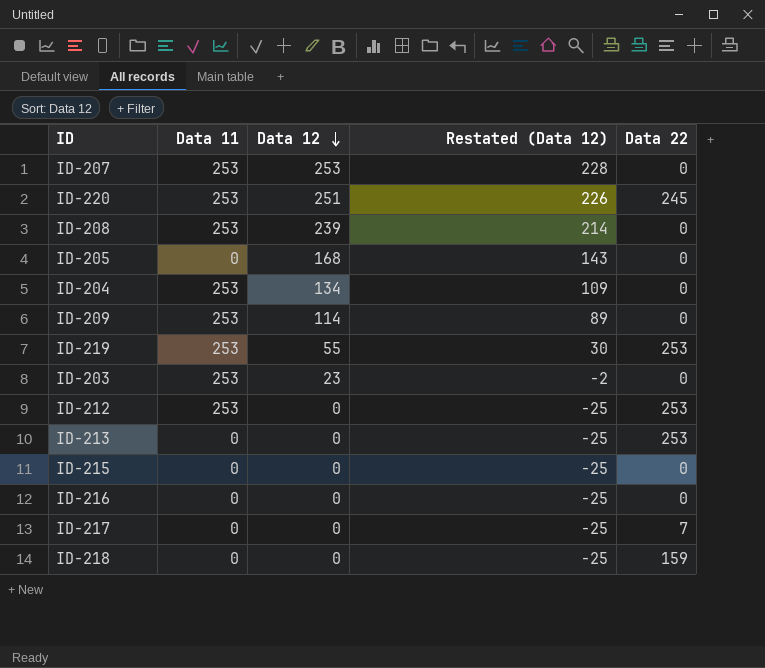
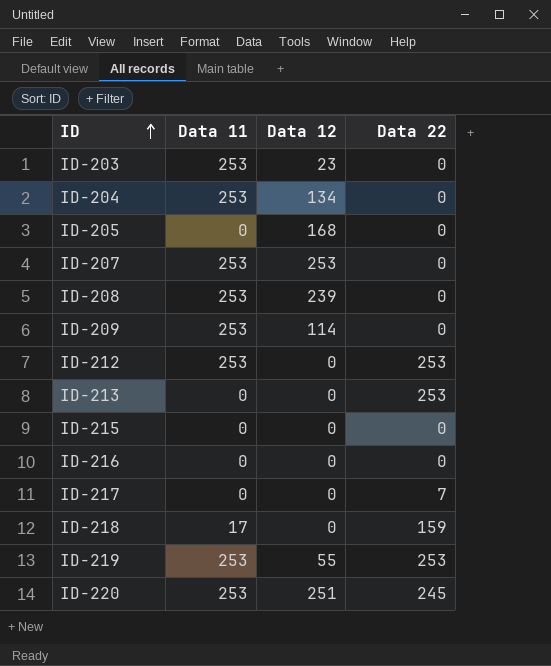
row order: Data 12 descending -> ID ascending
column Restated (Data 12) | formula: [Data 12] - 25 -> none
ID-218 | Data 11: 0 -> 17

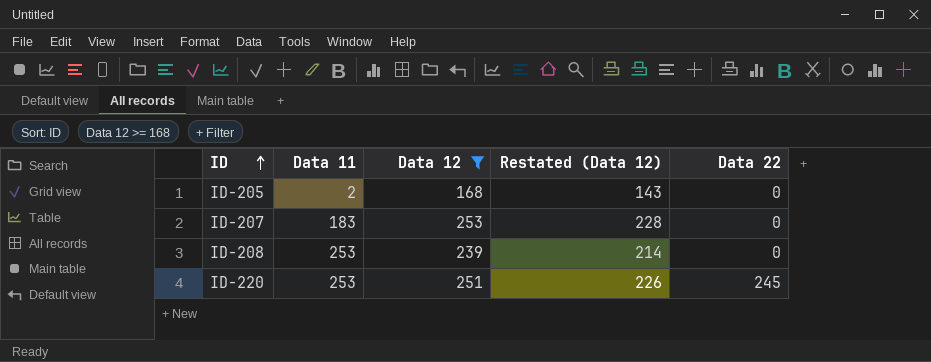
filter: none -> Data 12 >= 168
column Restated (Data 12) | formula: none -> [Data 12] - 25
ID-205 | Data 11: 0 -> 2
ID-207 | Data 11: 253 -> 183

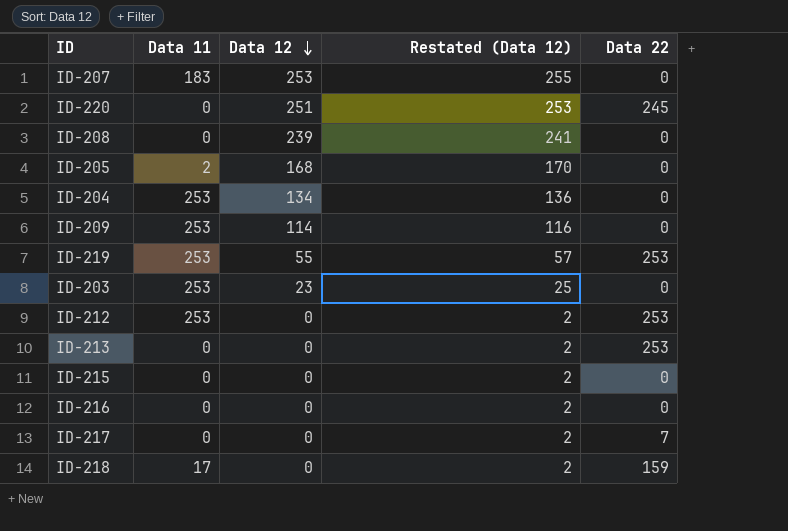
filter: Data 12 >= 168 -> none
row order: ID ascending -> Data 12 descending
column Restated (Data 12) | formula: [Data 12] - 25 -> [Data 12] + 2
ID-220 | Data 11: 253 -> 0
ID-208 | Data 11: 253 -> 0

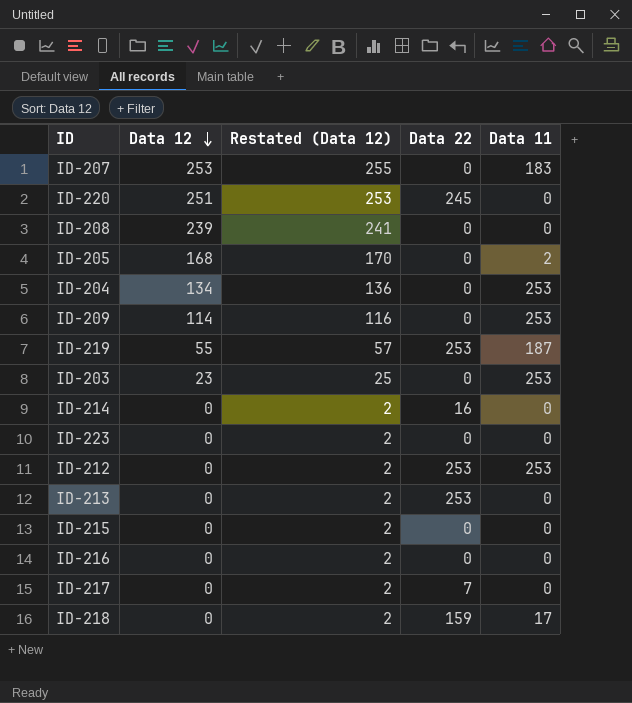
column Data 11 | position: 2 -> 5
ID-219 | Data 11: 253 -> 187
row ID-214: none -> 0 | 2 | 16 | 0
row ID-223: none -> 0 | 2 | 0 | 0

